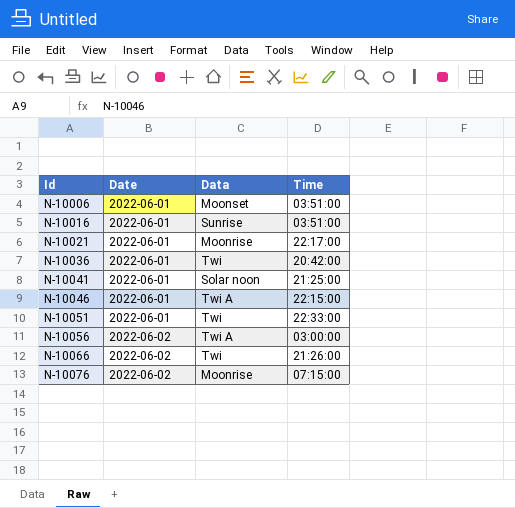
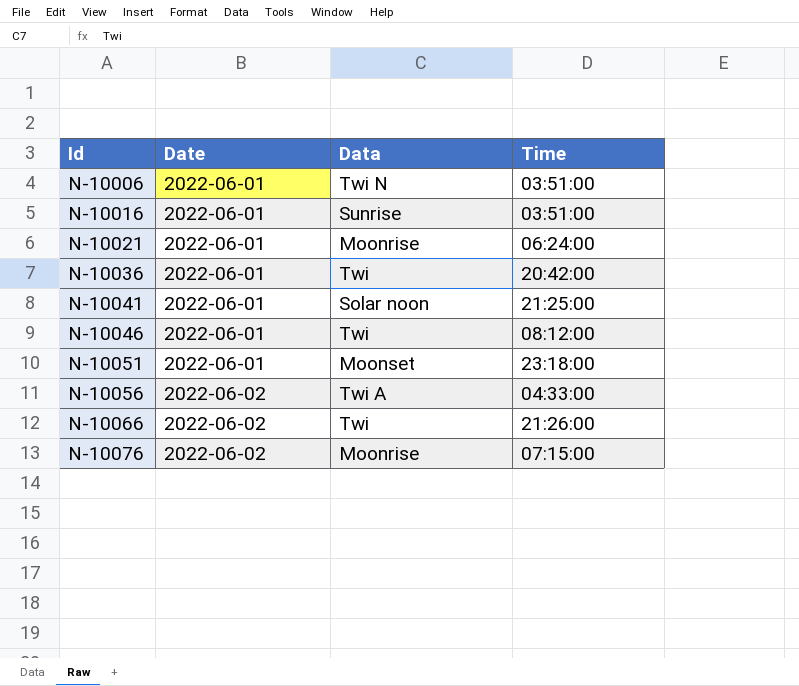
N-10006 | Data: Moonset -> Twi N
N-10021 | Time: 22:17:00 -> 06:24:00
N-10046 | Data: Twi A -> Twi
N-10046 | Time: 22:15:00 -> 08:12:00
N-10051 | Data: Twi -> Moonset
N-10051 | Time: 22:33:00 -> 23:18:00
N-10056 | Time: 03:00:00 -> 04:33:00

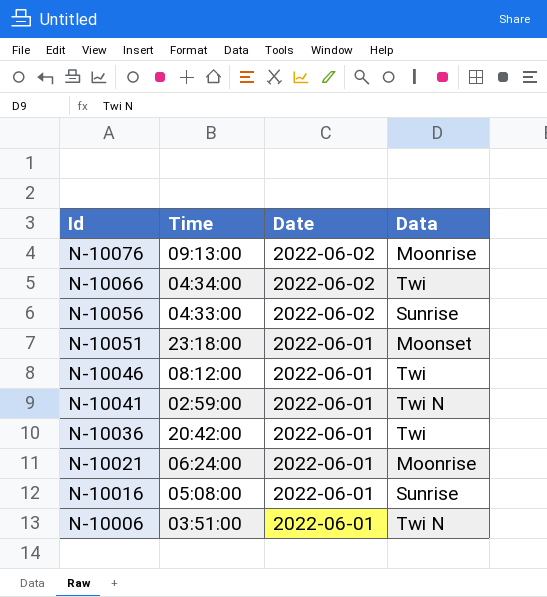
row order: Id ascending -> Id descending
column Time | position: 4 -> 2
N-10076 | Time: 07:15:00 -> 09:13:00
N-10066 | Time: 21:26:00 -> 04:34:00
N-10056 | Data: Twi A -> Sunrise
N-10041 | Time: 21:25:00 -> 02:59:00
N-10041 | Data: Solar noon -> Twi N
N-10016 | Time: 03:51:00 -> 05:08:00

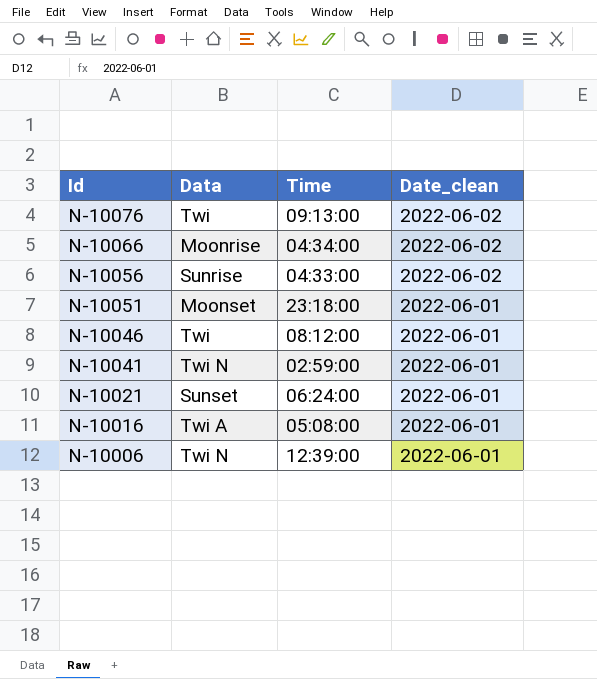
column Data | position: 4 -> 2
column name: Date -> Date_clean
row N-10036: 20:42:00 | 2022-06-01 | Twi -> none
N-10076 | Data: Moonrise -> Twi
N-10066 | Data: Twi -> Moonrise
N-10021 | Data: Moonrise -> Sunset
N-10016 | Data: Sunrise -> Twi A
N-10006 | Time: 03:51:00 -> 12:39:00

